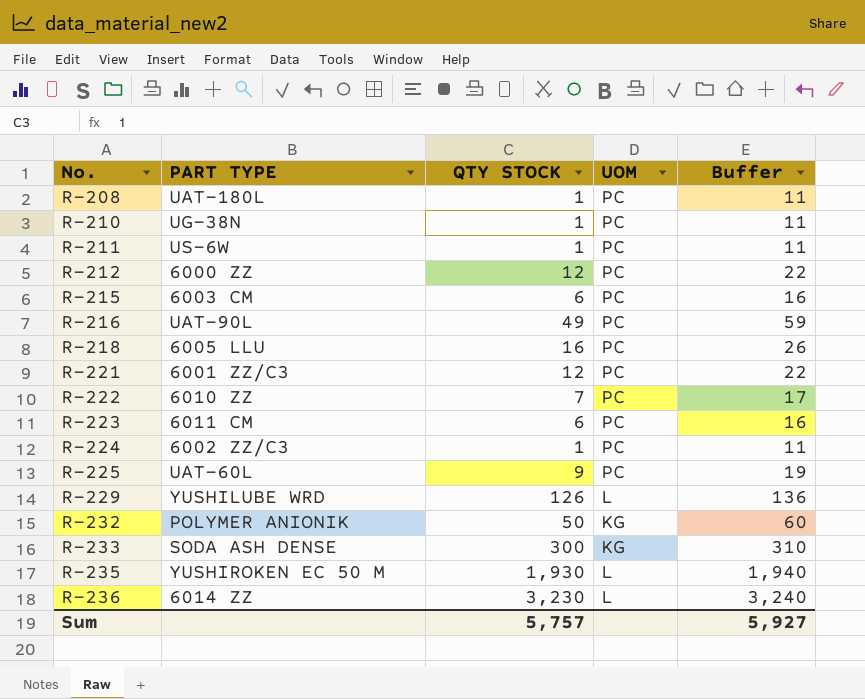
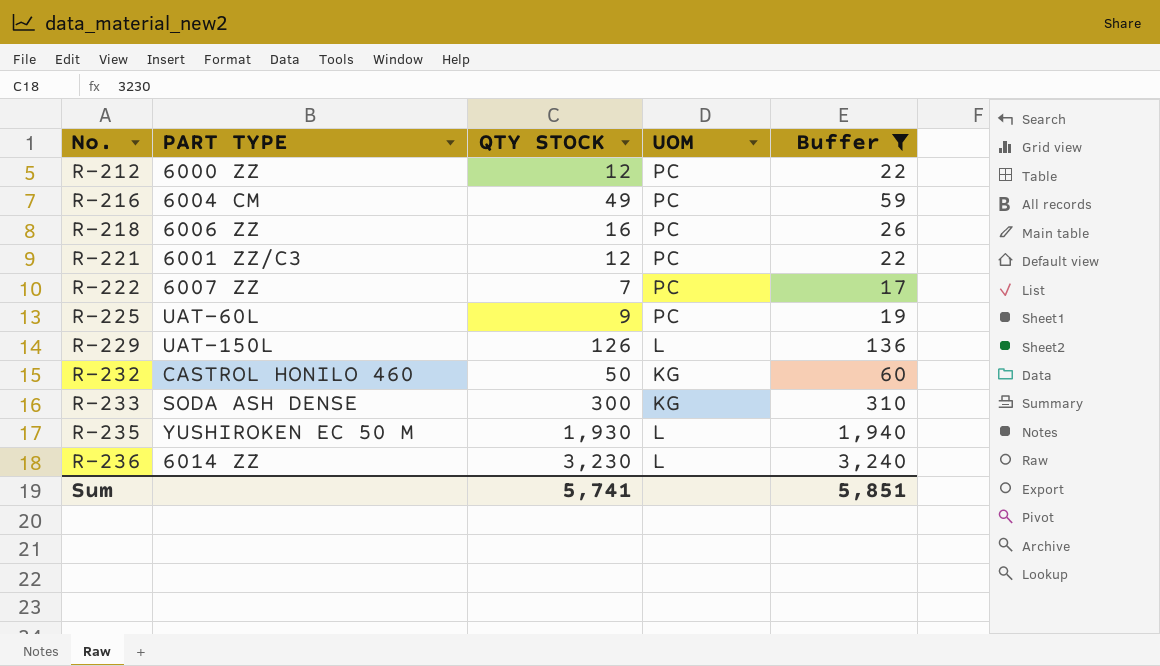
filter: none -> Buffer >= 17
R-216 | PART TYPE: UAT-90L -> 6004 CM
R-218 | PART TYPE: 6005 LLU -> 6006 ZZ
R-222 | PART TYPE: 6010 ZZ -> 6007 ZZ
R-229 | PART TYPE: YUSHILUBE WRD -> UAT-150L
R-232 | PART TYPE: POLYMER ANIONIK -> CASTROL HONILO 460
Sum | QTY STOCK: 5,757 -> 5,741
Sum | Buffer: 5,927 -> 5,851

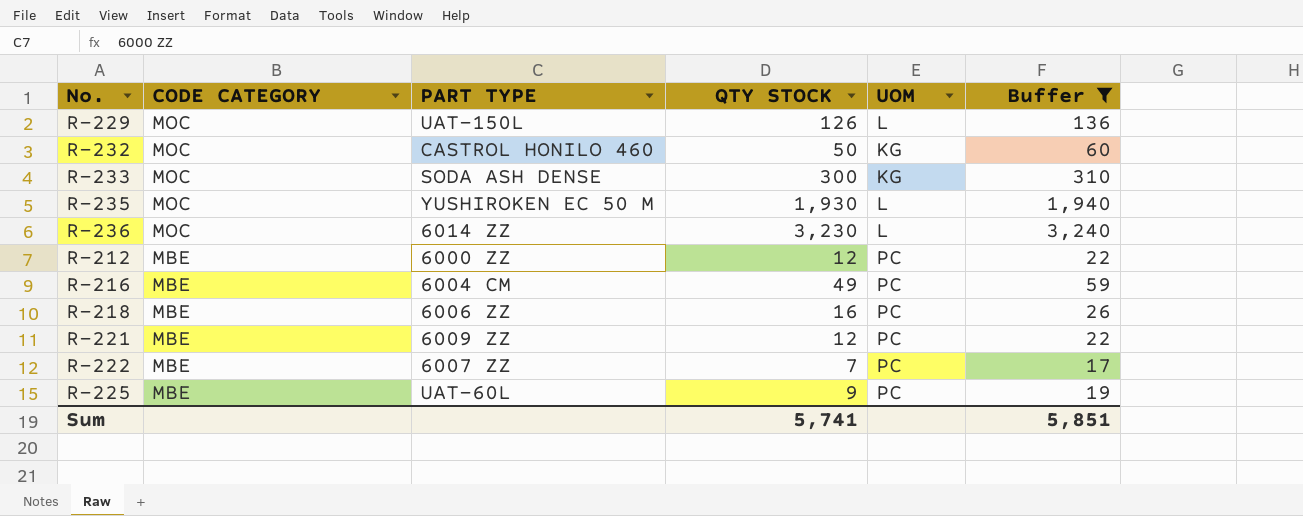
row order: No. ascending -> CODE CATEGORY descending
column CODE CATEGORY | position: none -> 2
R-221 | PART TYPE: 6001 ZZ/C3 -> 6009 ZZ

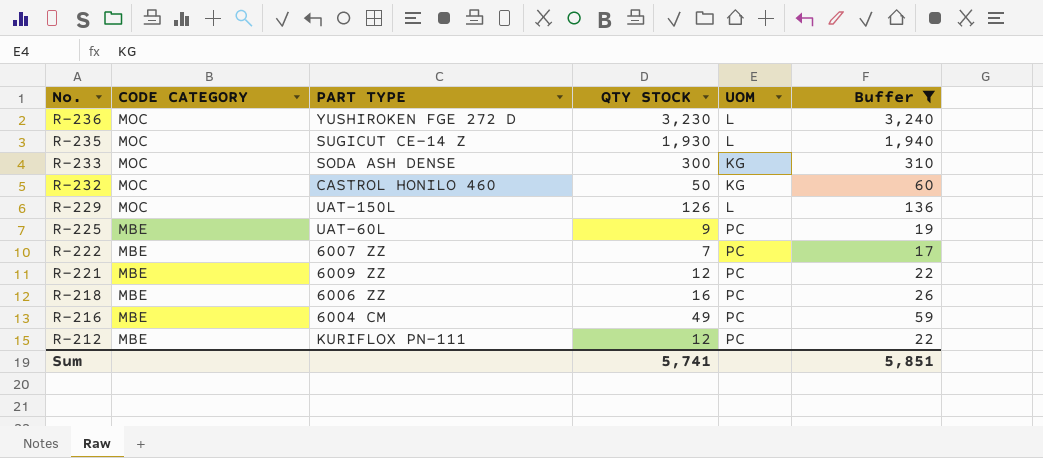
row order: CODE CATEGORY descending -> No. descending
R-236 | PART TYPE: 6014 ZZ -> YUSHIROKEN FGE 272 D
R-235 | PART TYPE: YUSHIROKEN EC 50 M -> SUGICUT CE-14 Z
R-212 | PART TYPE: 6000 ZZ -> KURIFLOX PN-111

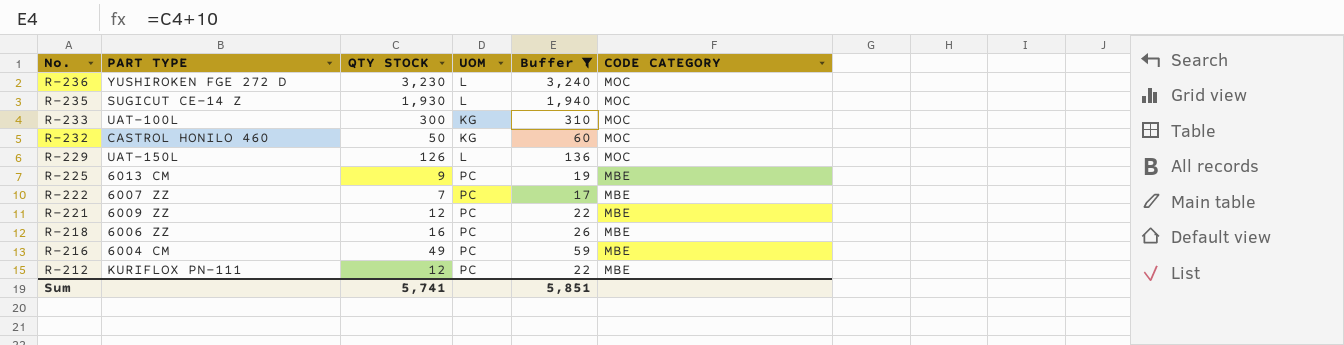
column CODE CATEGORY | position: 2 -> 6
R-233 | PART TYPE: SODA ASH DENSE -> UAT-100L
R-225 | PART TYPE: UAT-60L -> 6013 CM

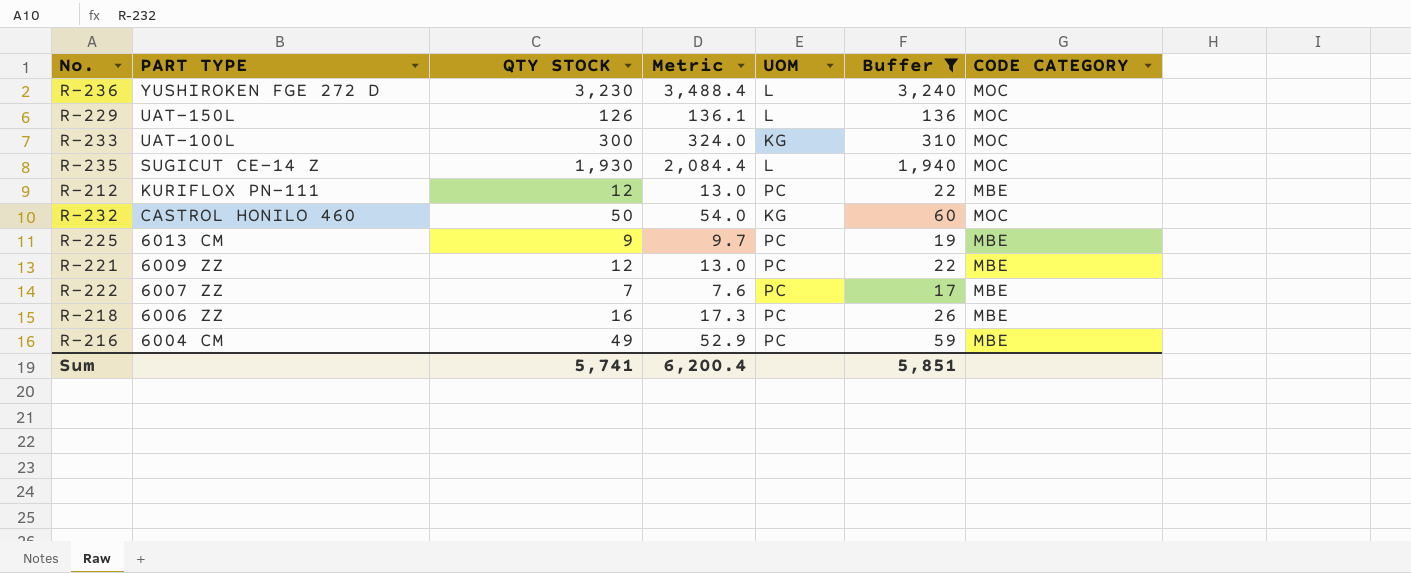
row order: No. descending -> PART TYPE descending
column Metric | formula: none -> [QTY STOCK] * 1.08

